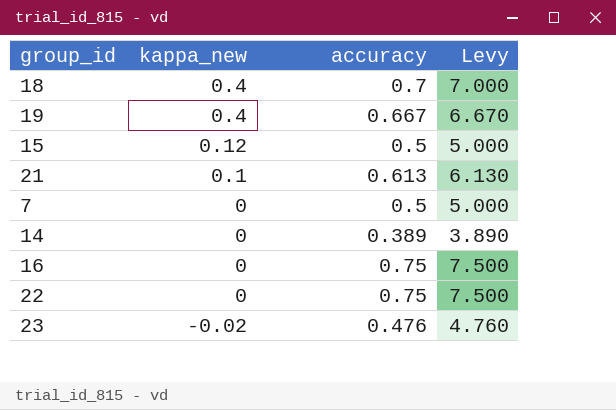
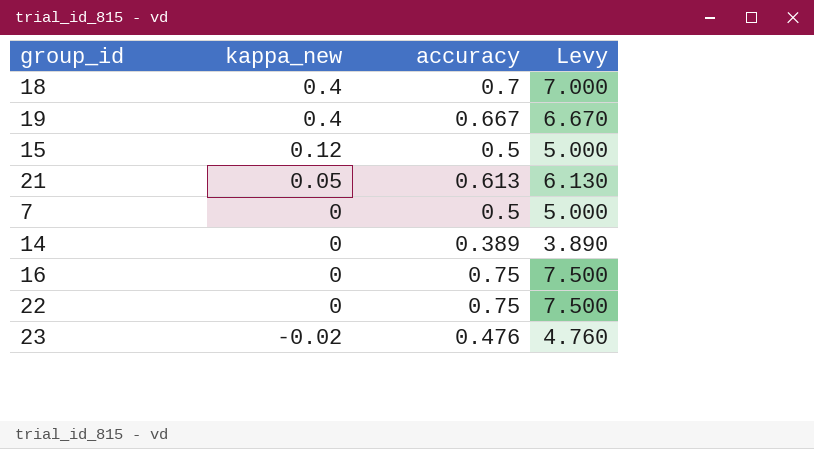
21 | kappa_new: 0.1 -> 0.05

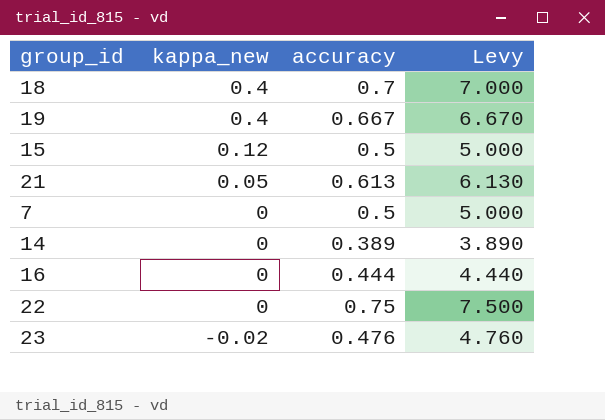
16 | accuracy: 0.75 -> 0.444
16 | Levy: 7.500 -> 4.440

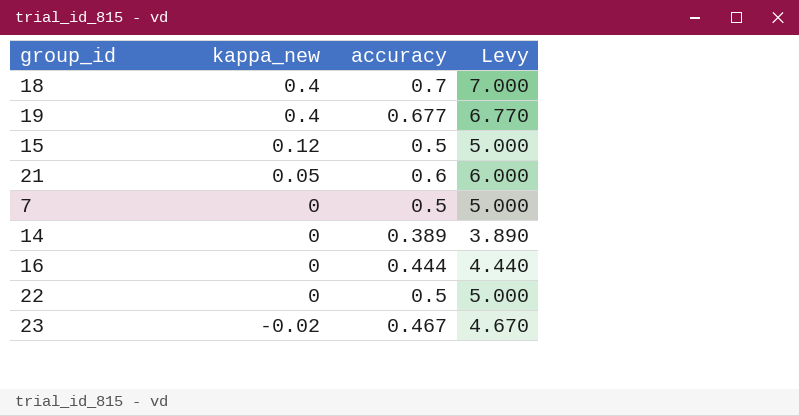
19 | accuracy: 0.667 -> 0.677
19 | Levy: 6.670 -> 6.770
21 | accuracy: 0.613 -> 0.6
21 | Levy: 6.130 -> 6.000
22 | accuracy: 0.75 -> 0.5
22 | Levy: 7.500 -> 5.000
23 | accuracy: 0.476 -> 0.467
23 | Levy: 4.760 -> 4.670

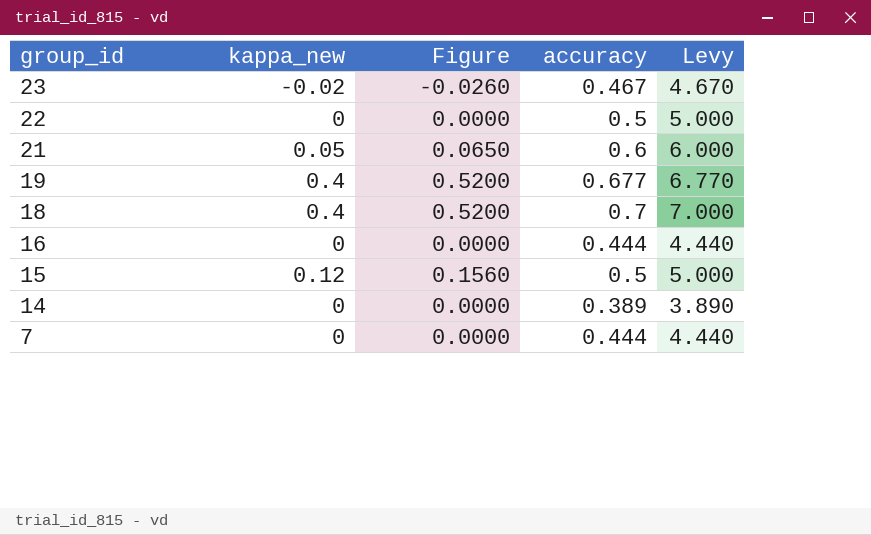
row order: kappa_new descending -> group_id descending
column Figure | formula: none -> [kappa_new] * 1.3
7 | accuracy: 0.5 -> 0.444
7 | Levy: 5.000 -> 4.440

